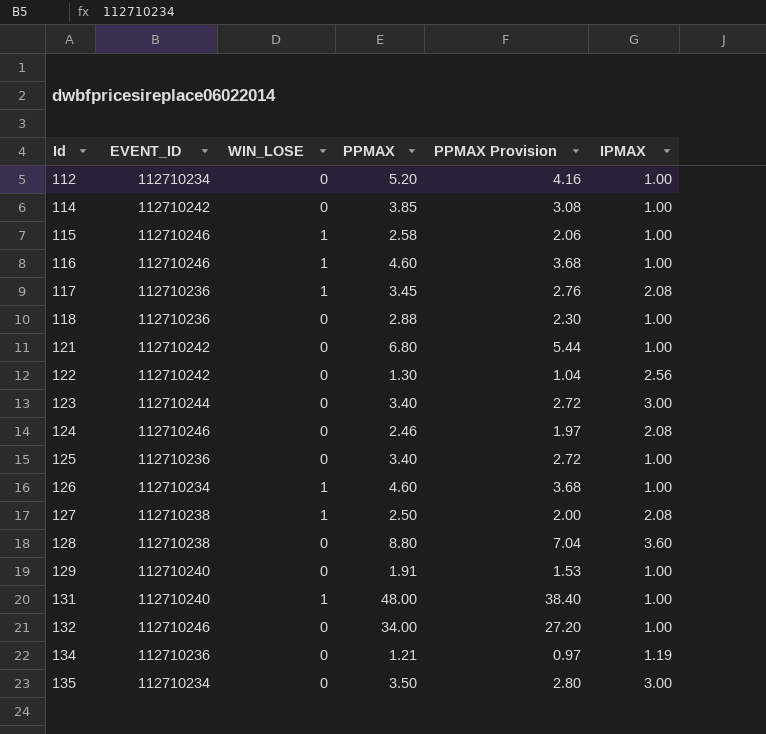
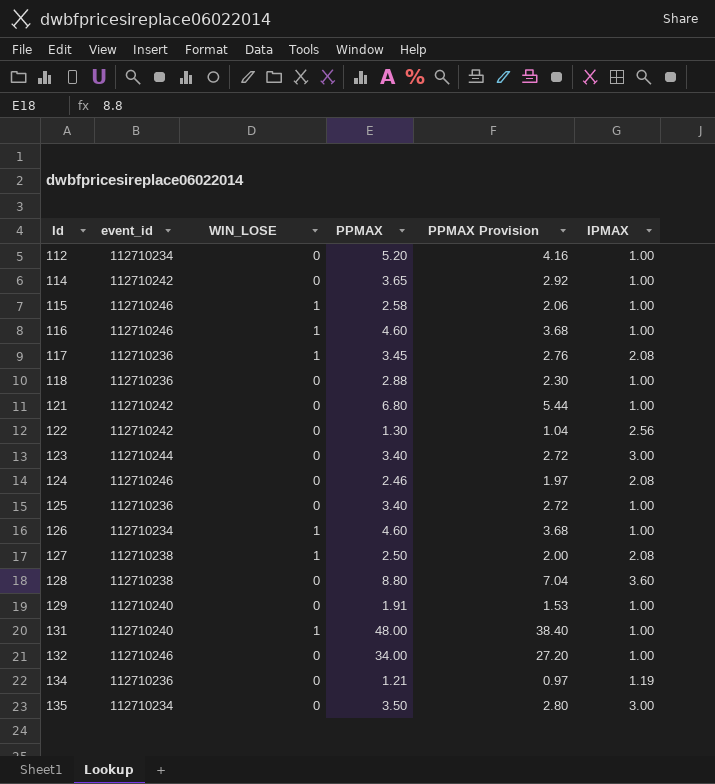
column name: EVENT_ID -> event_id
114 | PPMAX: 3.85 -> 3.65
114 | PPMAX Provision: 3.08 -> 2.92

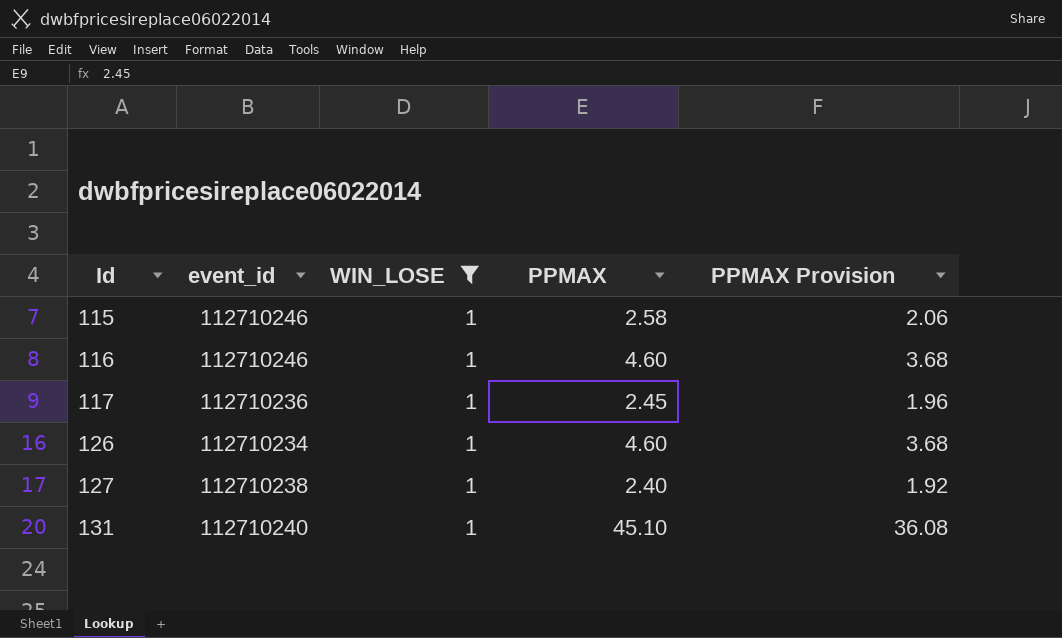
filter: none -> WIN_LOSE = 1
column IPMAX | position: 6 -> none
117 | PPMAX: 3.45 -> 2.45
117 | PPMAX Provision: 2.76 -> 1.96
127 | PPMAX: 2.50 -> 2.40
127 | PPMAX Provision: 2.00 -> 1.92
131 | PPMAX: 48.00 -> 45.10
131 | PPMAX Provision: 38.40 -> 36.08

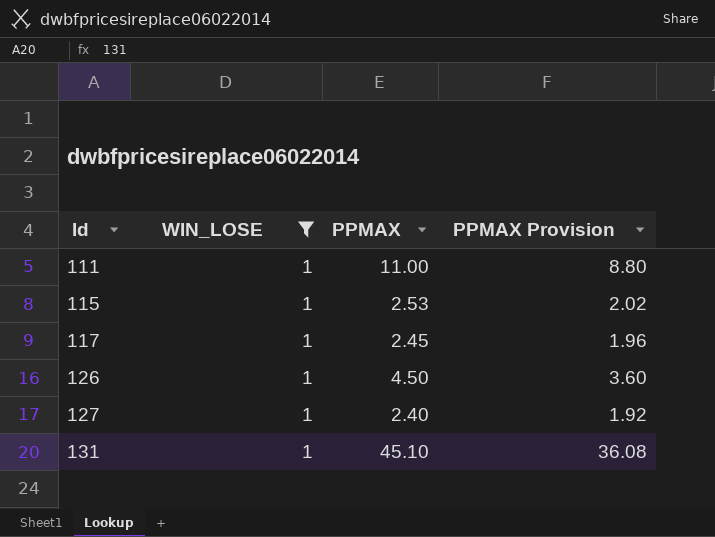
column event_id | position: 2 -> none
row 116: 112710246 | 1 | 4.60 | 3.68 -> none
row 111: none -> 1 | 11.00 | 8.80
115 | PPMAX: 2.58 -> 2.53
115 | PPMAX Provision: 2.06 -> 2.02
126 | PPMAX: 4.60 -> 4.50
126 | PPMAX Provision: 3.68 -> 3.60

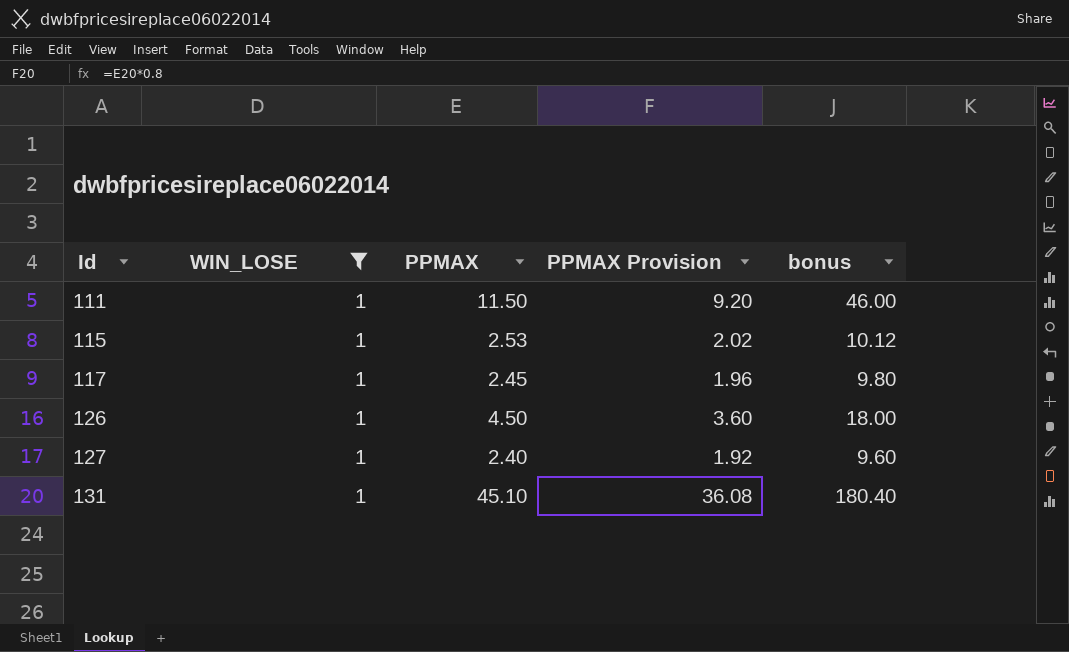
column bonus | formula: none -> [PPMAX] * 4
111 | PPMAX: 11.00 -> 11.50
111 | PPMAX Provision: 8.80 -> 9.20

